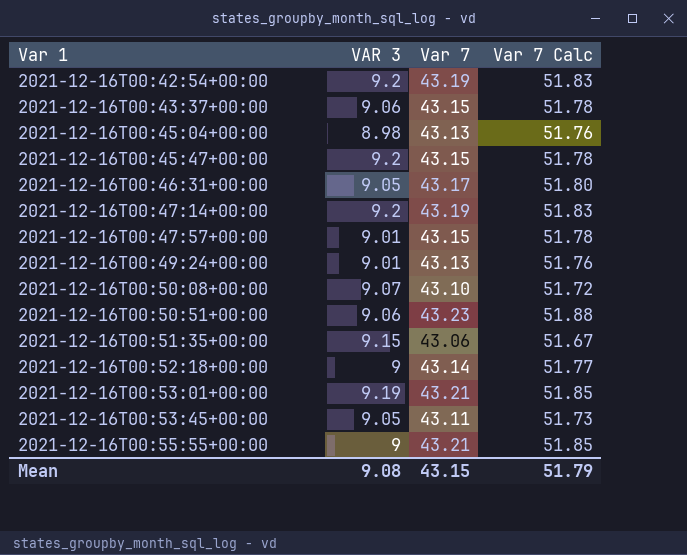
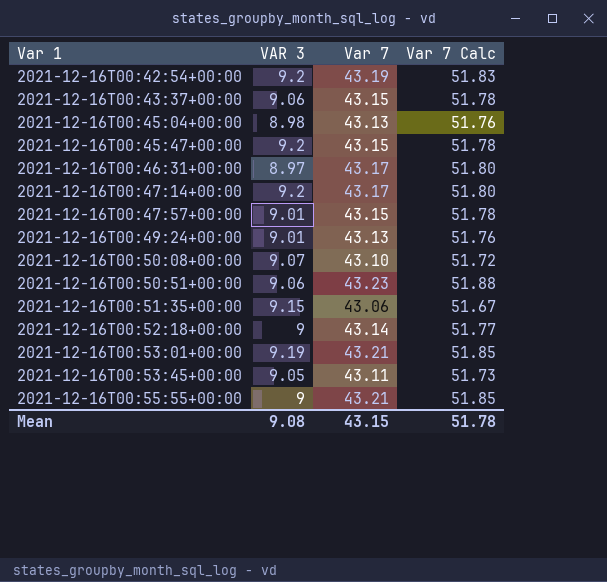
2021-12-16T00:46:31+00:00 | VAR 3: 9.05 -> 8.97
2021-12-16T00:47:14+00:00 | Var 7: 43.19 -> 43.17
2021-12-16T00:47:14+00:00 | Var 7 Calc: 51.83 -> 51.80
Mean | Var 7 Calc: 51.79 -> 51.78

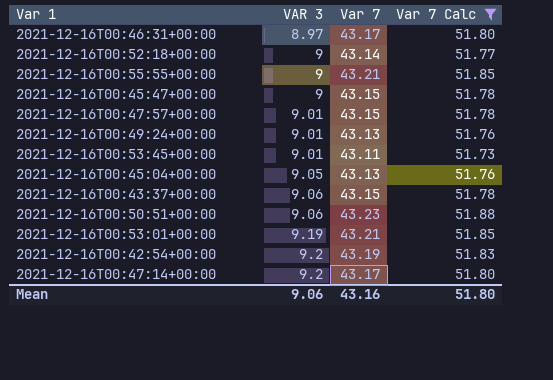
filter: none -> Var 7 Calc >= 51.73
row order: Var 1 ascending -> VAR 3 ascending
2021-12-16T00:45:47+00:00 | VAR 3: 9.2 -> 9
2021-12-16T00:53:45+00:00 | VAR 3: 9.05 -> 9.01
2021-12-16T00:45:04+00:00 | VAR 3: 8.98 -> 9.05
Mean | VAR 3: 9.08 -> 9.06
Mean | Var 7: 43.15 -> 43.16
Mean | Var 7 Calc: 51.78 -> 51.80

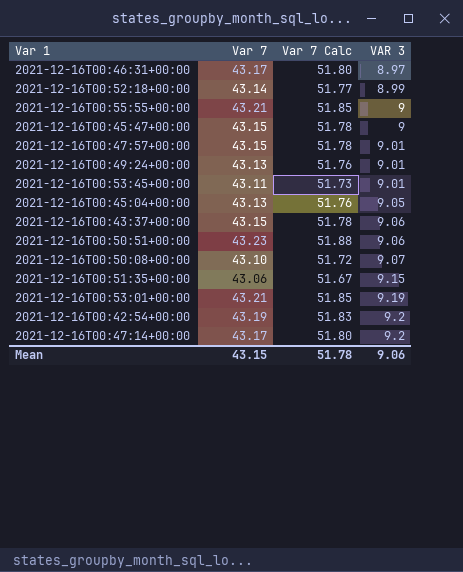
filter: Var 7 Calc >= 51.73 -> none
column VAR 3 | position: 2 -> 4
2021-12-16T00:52:18+00:00 | VAR 3: 9 -> 8.99
Mean | Var 7: 43.16 -> 43.15
Mean | Var 7 Calc: 51.80 -> 51.78

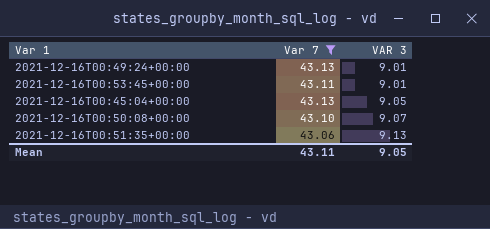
filter: none -> Var 7 <= 43.13
column Var 7 Calc | formula: [Var 7] * 1.2 -> none
2021-12-16T00:51:35+00:00 | VAR 3: 9.15 -> 9.13
Mean | Var 7: 43.15 -> 43.11
Mean | VAR 3: 9.06 -> 9.05

